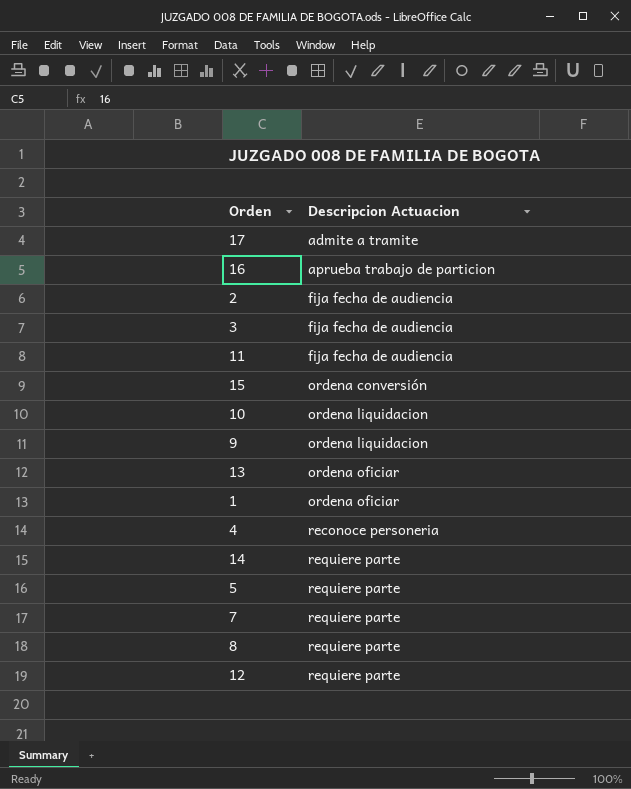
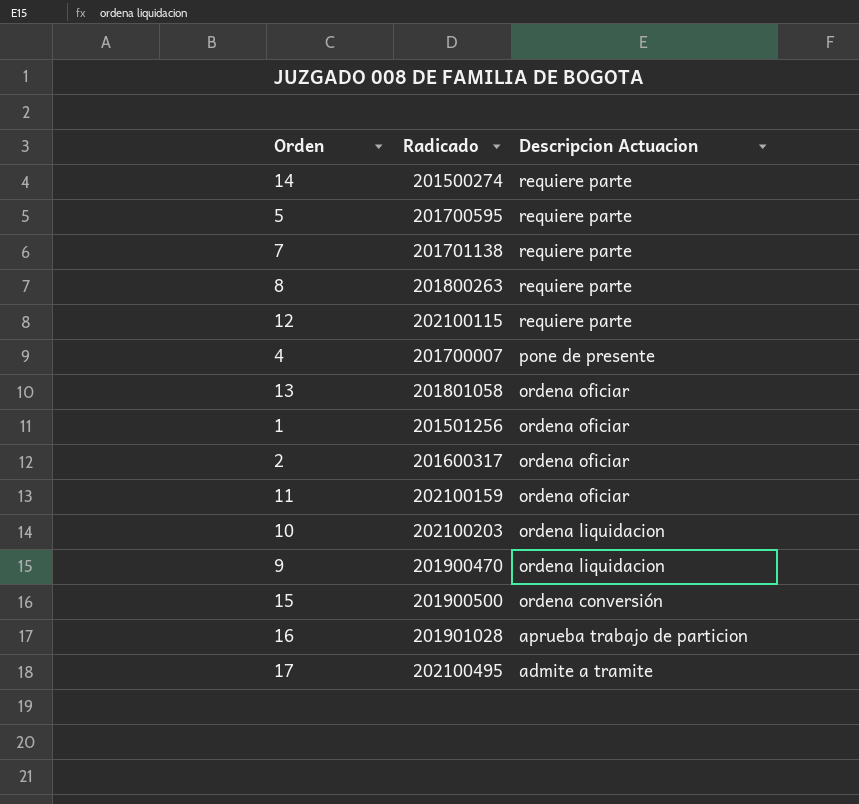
row order: Descripcion Actuacion ascending -> Descripcion Actuacion descending
column Radicado | position: none -> 2
row 3: fija fecha de audiencia -> none
4 | Descripcion Actuacion: reconoce personeria -> pone de presente
2 | Descripcion Actuacion: fija fecha de audiencia -> ordena oficiar
11 | Descripcion Actuacion: fija fecha de audiencia -> ordena oficiar

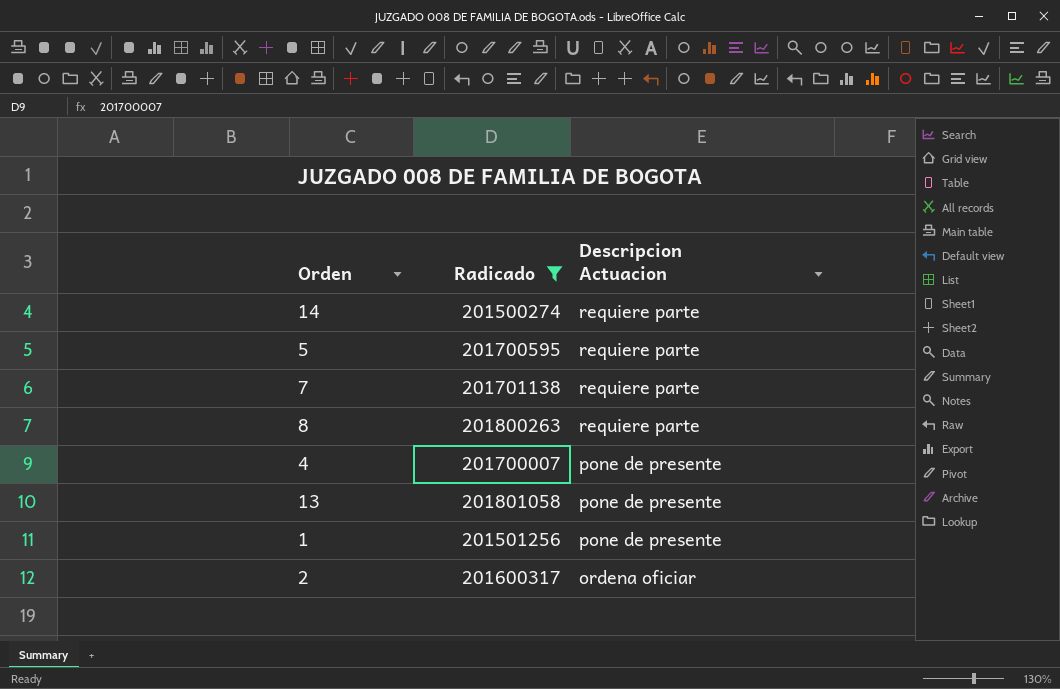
filter: none -> Radicado <= 201801058
13 | Descripcion Actuacion: ordena oficiar -> pone de presente
1 | Descripcion Actuacion: ordena oficiar -> pone de presente

